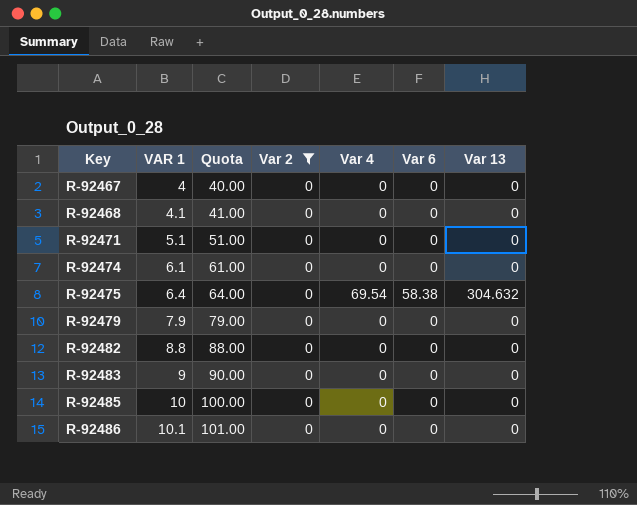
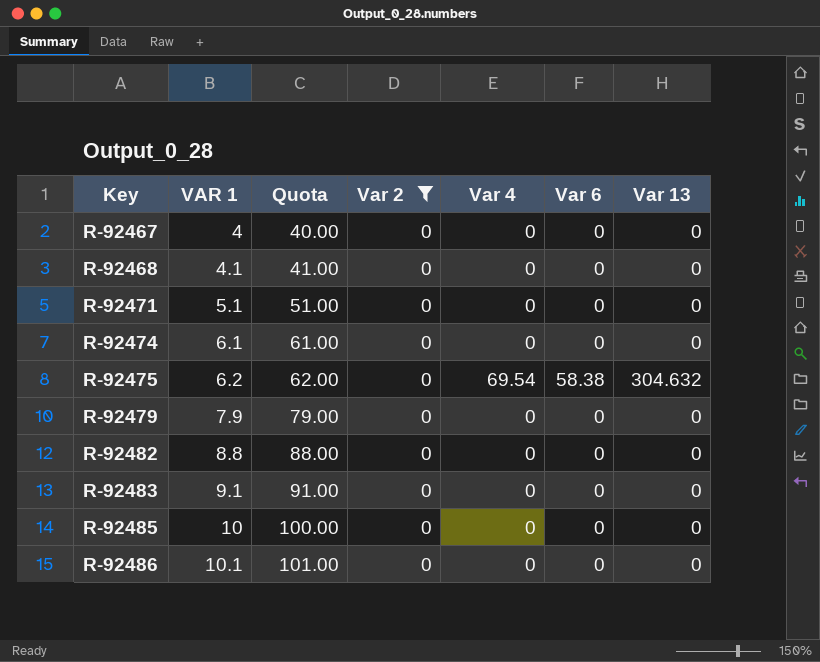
R-92475 | VAR 1: 6.4 -> 6.2
R-92475 | Quota: 64.00 -> 62.00
R-92483 | VAR 1: 9 -> 9.1
R-92483 | Quota: 90.00 -> 91.00

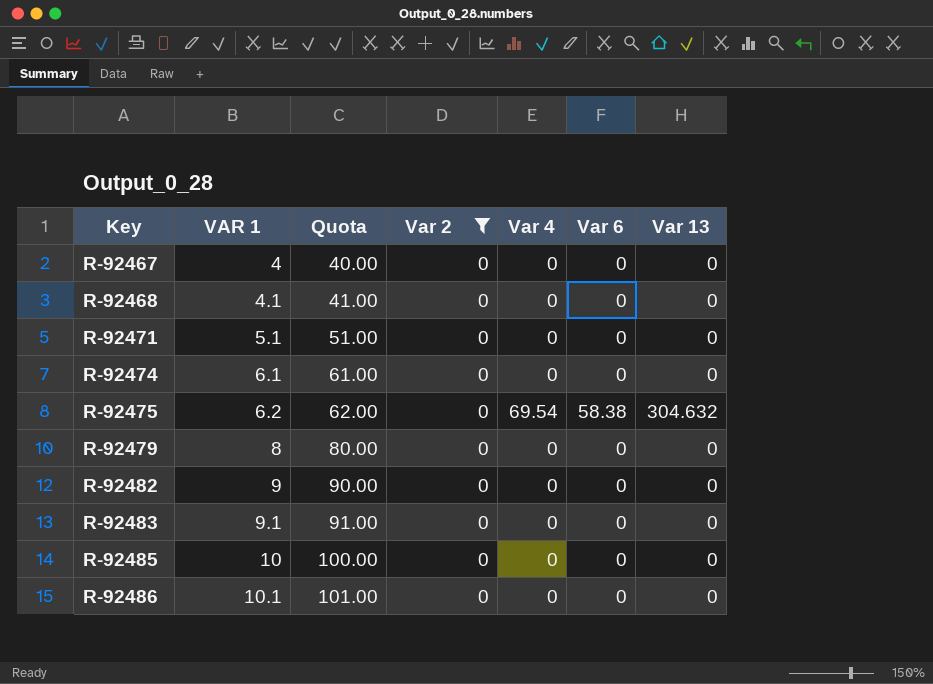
R-92479 | VAR 1: 7.9 -> 8
R-92479 | Quota: 79.00 -> 80.00
R-92482 | VAR 1: 8.8 -> 9
R-92482 | Quota: 88.00 -> 90.00

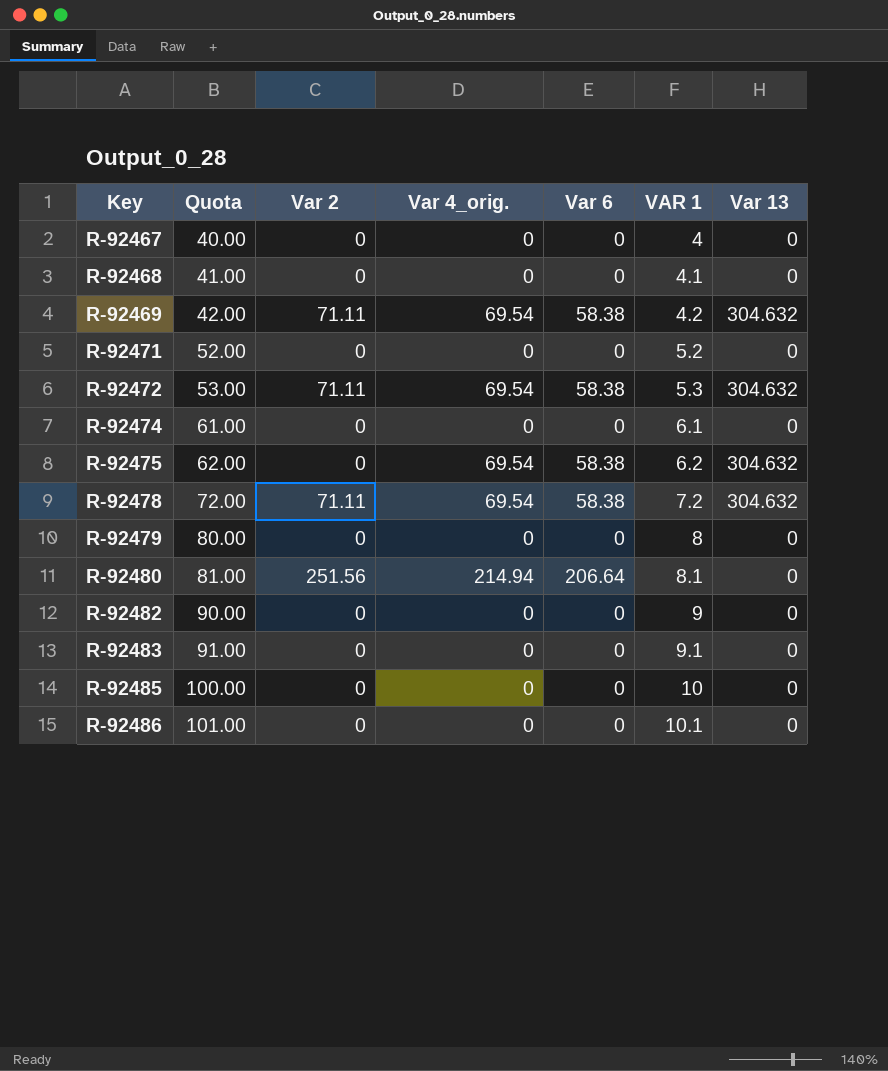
filter: Var 2 = 0 -> none
column name: Var 4 -> Var 4_orig.
column VAR 1 | position: 2 -> 6
R-92471 | Quota: 51.00 -> 52.00
R-92471 | VAR 1: 5.1 -> 5.2

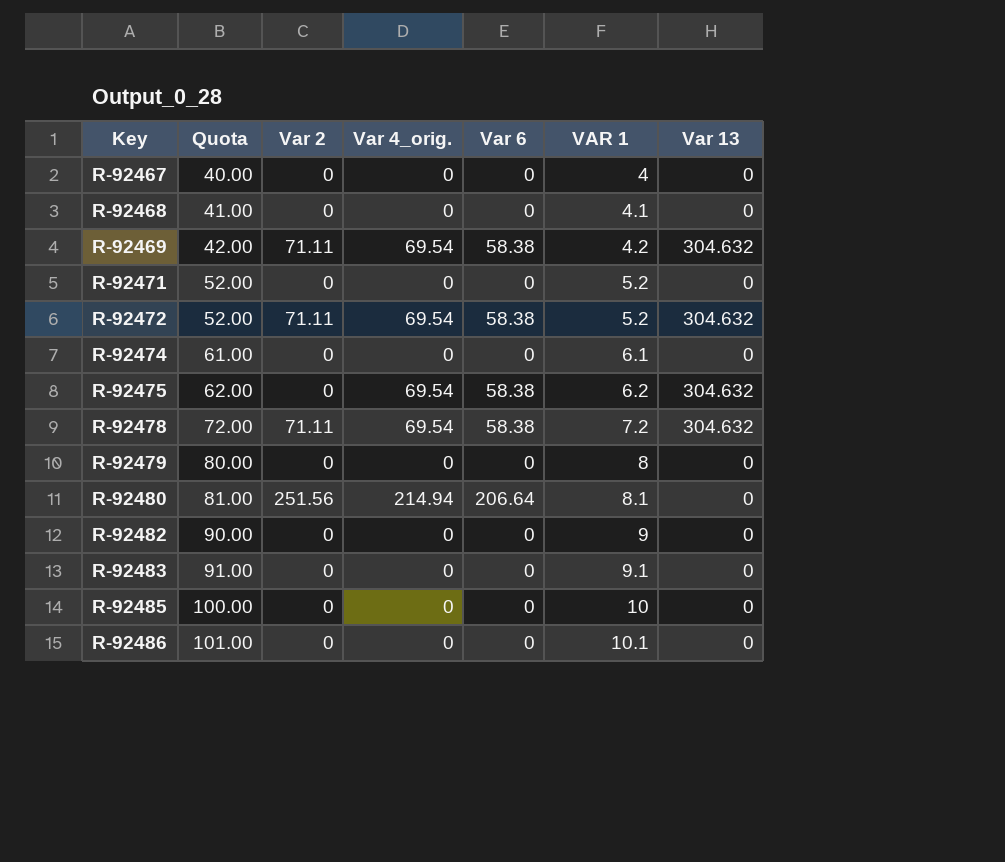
R-92472 | Quota: 53.00 -> 52.00
R-92472 | VAR 1: 5.3 -> 5.2

